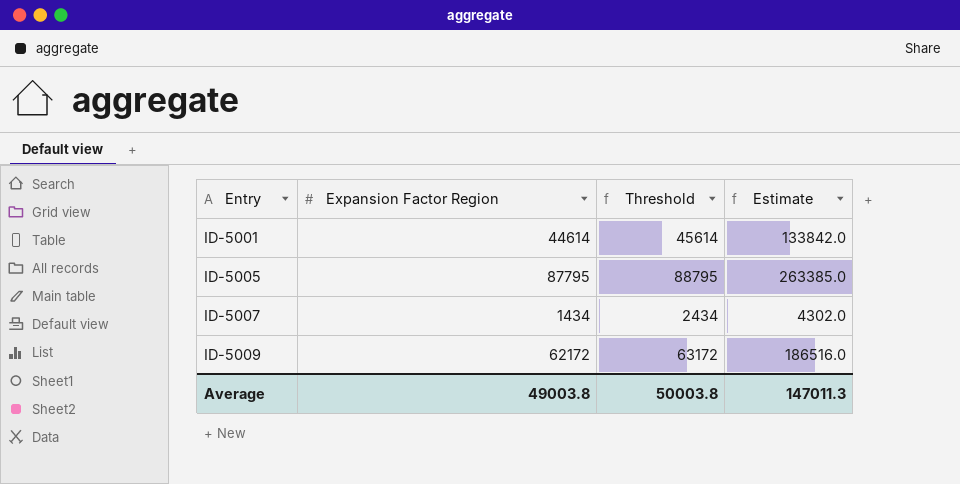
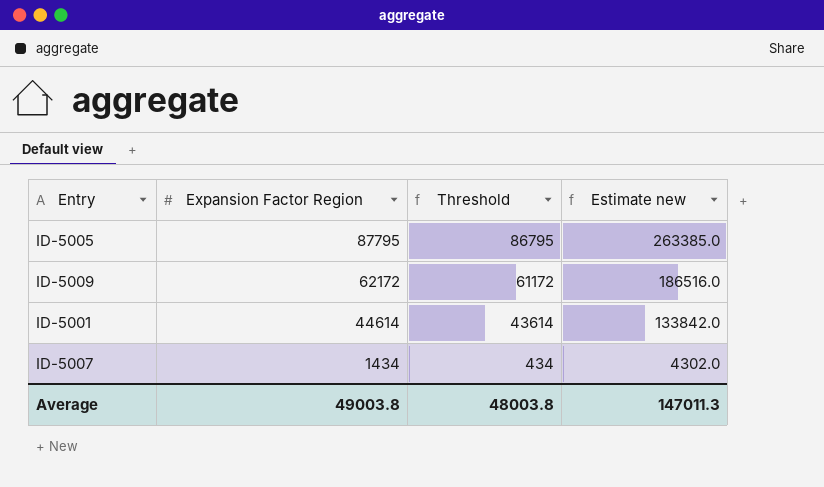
row order: Entry ascending -> Expansion Factor Region descending
column Threshold | formula: [Expansion Factor Region] + 1000 -> [Expansion Factor Region] - 1000
column name: Estimate -> Estimate new
Average | Threshold: 50003.8 -> 48003.8

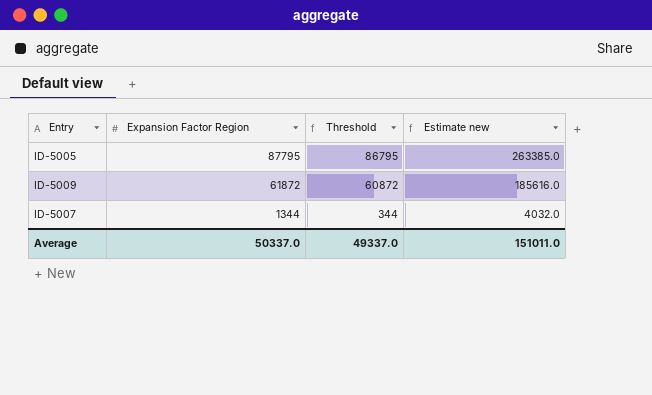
row ID-5001: 44614 | 43614 | 133842.0 -> none
ID-5009 | Expansion Factor Region: 62172 -> 61872
ID-5009 | Threshold: 61172 -> 60872
ID-5009 | Estimate new: 186516.0 -> 185616.0
ID-5007 | Expansion Factor Region: 1434 -> 1344
ID-5007 | Threshold: 434 -> 344
ID-5007 | Estimate new: 4302.0 -> 4032.0
Average | Expansion Factor Region: 49003.8 -> 50337.0
Average | Threshold: 48003.8 -> 49337.0
Average | Estimate new: 147011.3 -> 151011.0

